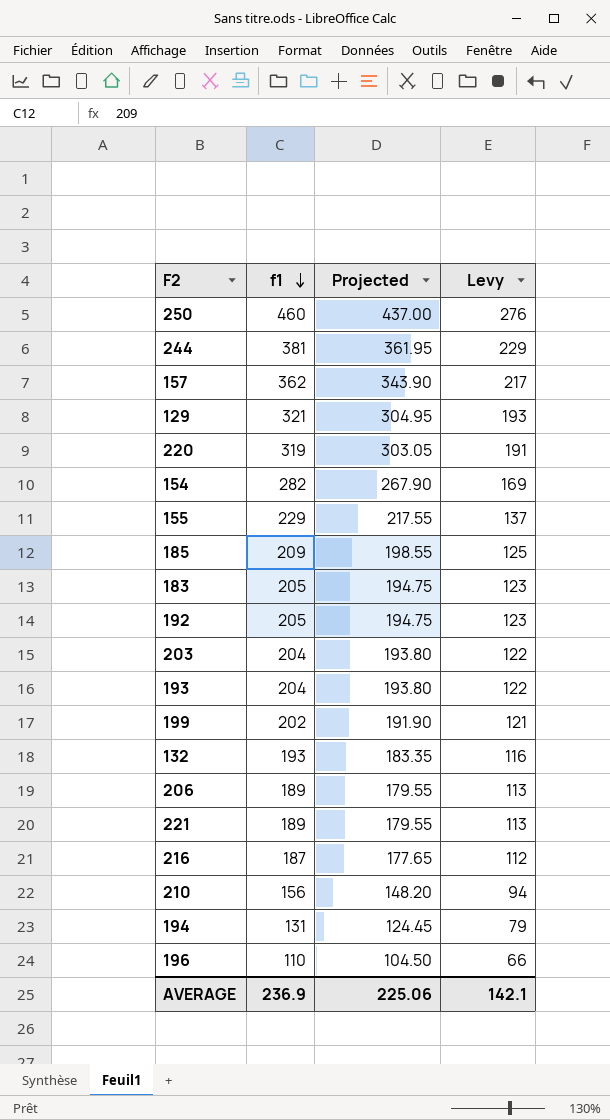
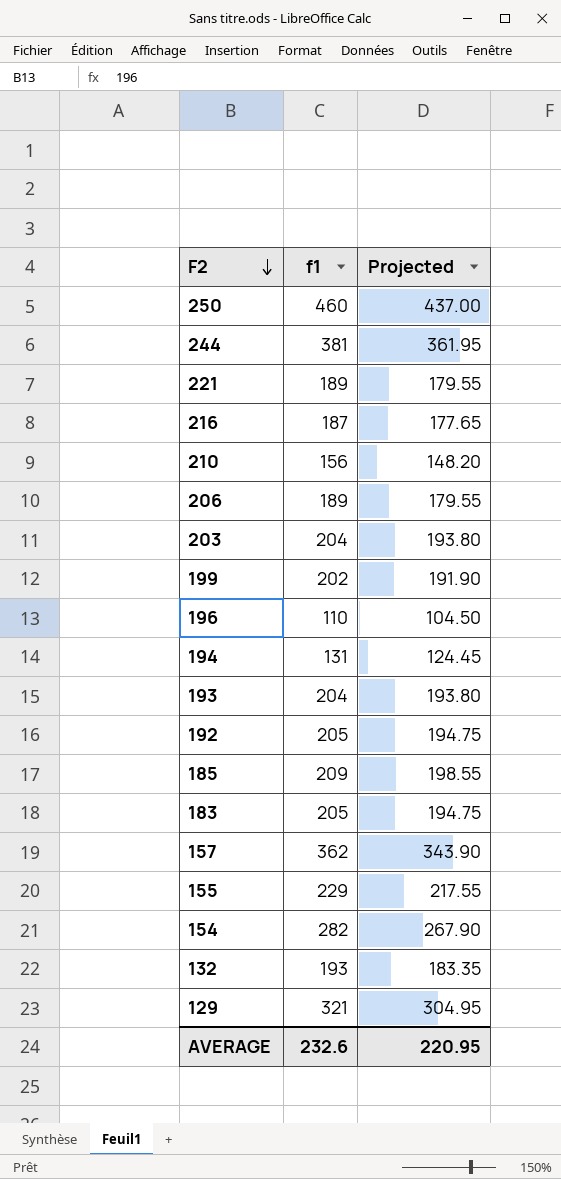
row order: f1 descending -> F2 descending
column Levy | formula: [f1] * 0.6 -> none
row 220: 319 | 303.05 | 191 -> none
AVERAGE | f1: 236.9 -> 232.6
AVERAGE | Projected: 225.06 -> 220.95

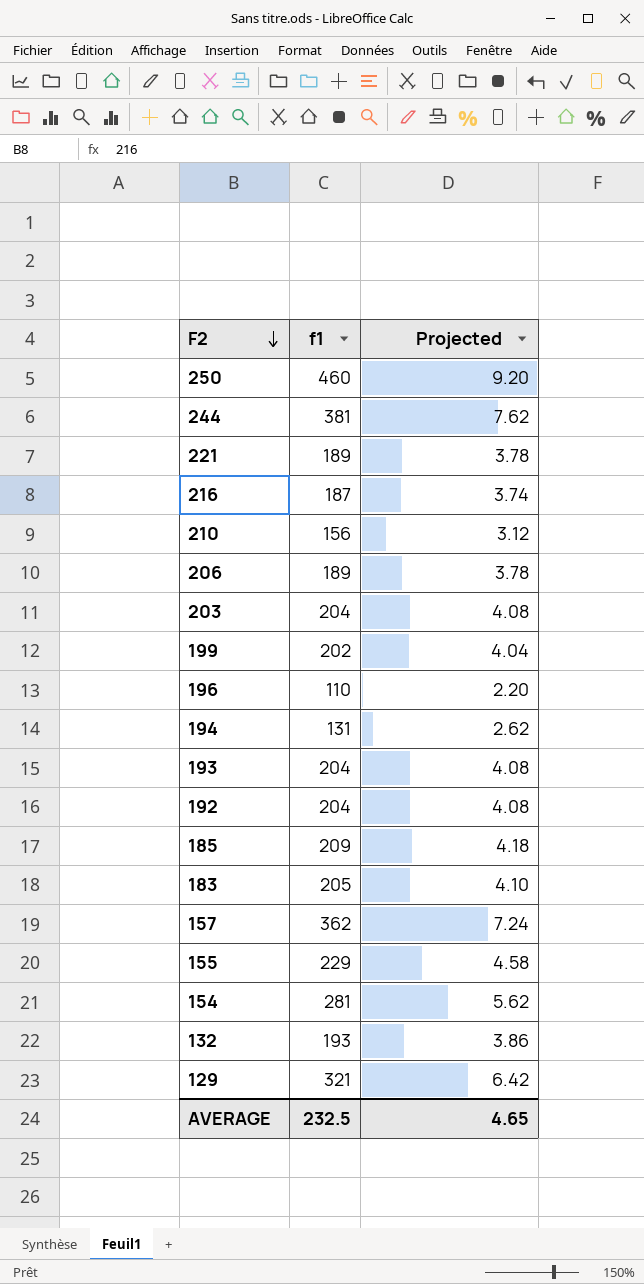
column Projected | formula: [f1] * 0.95 -> [f1] * 0.02
192 | f1: 205 -> 204
154 | f1: 282 -> 281
AVERAGE | f1: 232.6 -> 232.5
AVERAGE | Projected: 220.95 -> 4.65

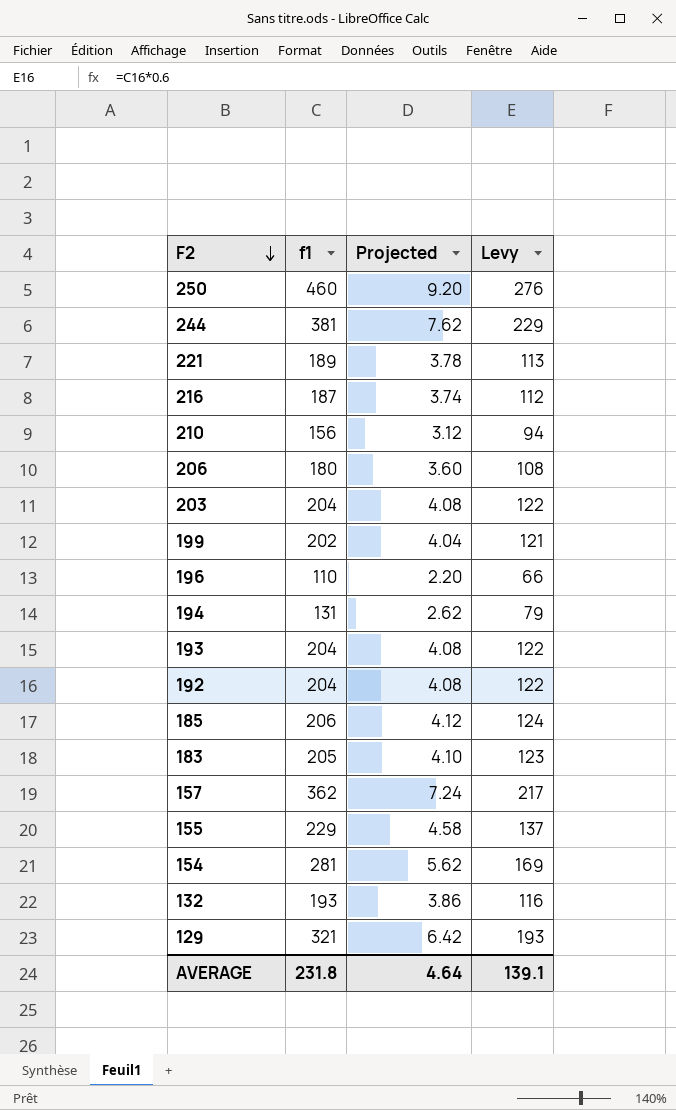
column Levy | formula: none -> [f1] * 0.6
206 | f1: 189 -> 180
206 | Projected: 3.78 -> 3.60
185 | f1: 209 -> 206
185 | Projected: 4.18 -> 4.12
AVERAGE | f1: 232.5 -> 231.8
AVERAGE | Projected: 4.65 -> 4.64

